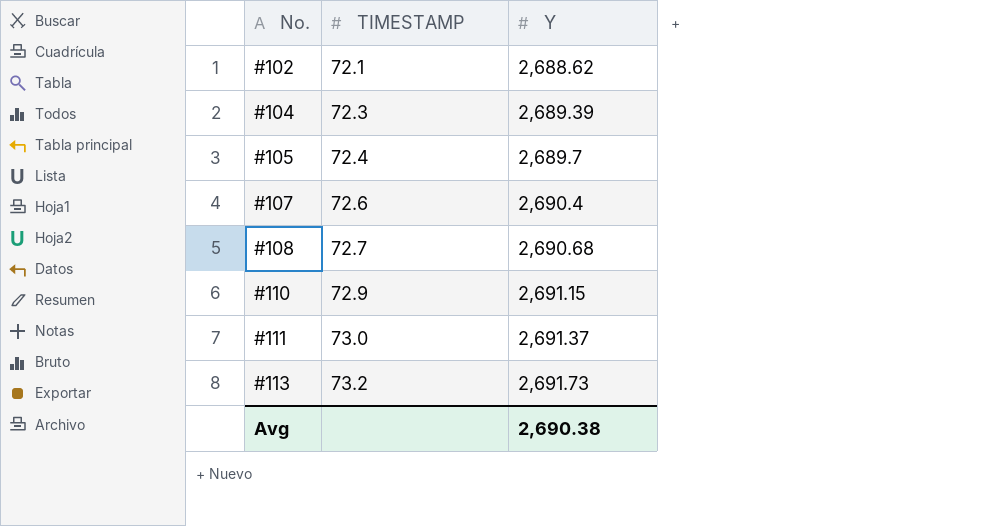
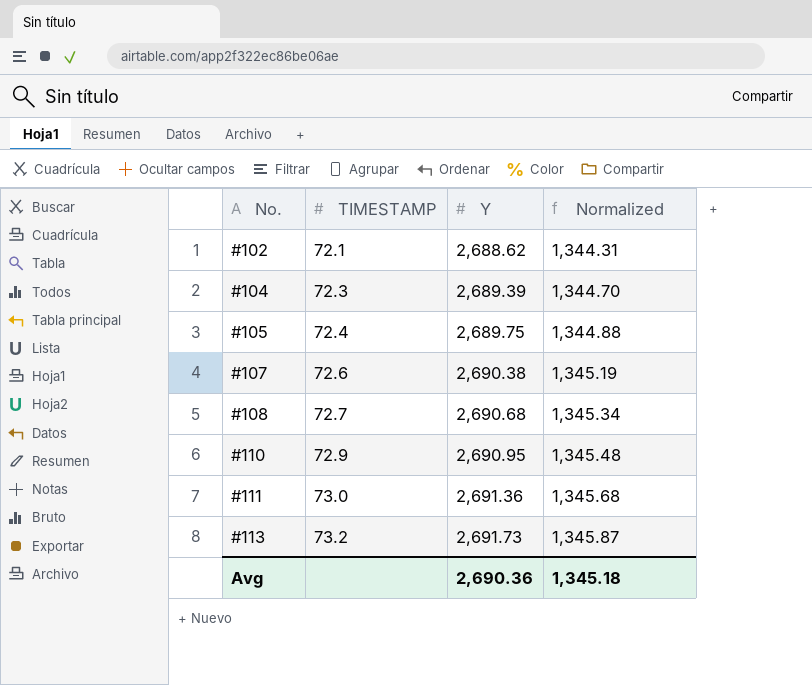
column Normalized | formula: none -> [Y] * 0.5
#105 | Y: 2,689.7 -> 2,689.75
#107 | Y: 2,690.4 -> 2,690.38
#110 | Y: 2,691.15 -> 2,690.95
#111 | Y: 2,691.37 -> 2,691.36
Avg | Y: 2,690.38 -> 2,690.36

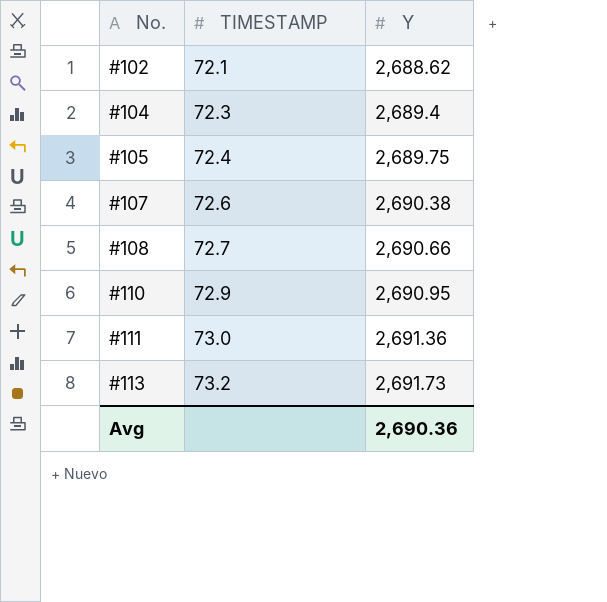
column Normalized | formula: [Y] * 0.5 -> none
#104 | Y: 2,689.39 -> 2,689.4
#108 | Y: 2,690.68 -> 2,690.66

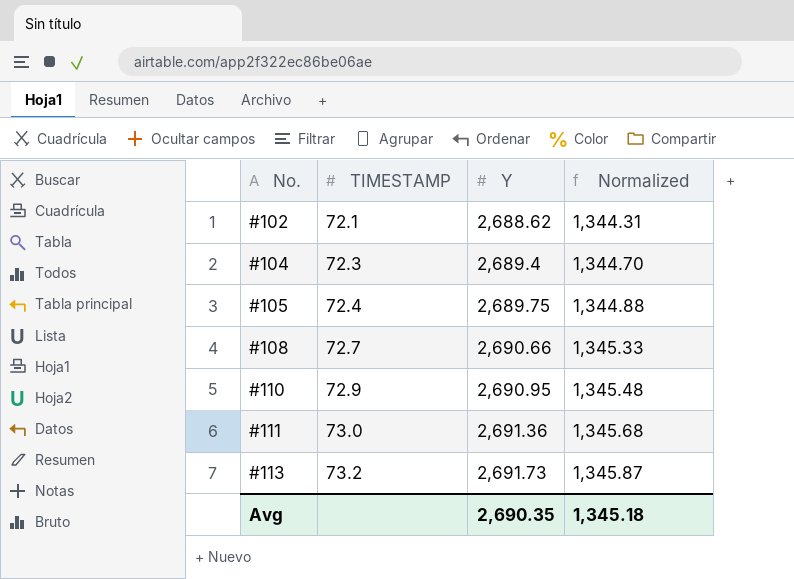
column Normalized | formula: none -> [Y] * 0.5
row #107: 72.6 | 2,690.38 -> none
Avg | Y: 2,690.36 -> 2,690.35

